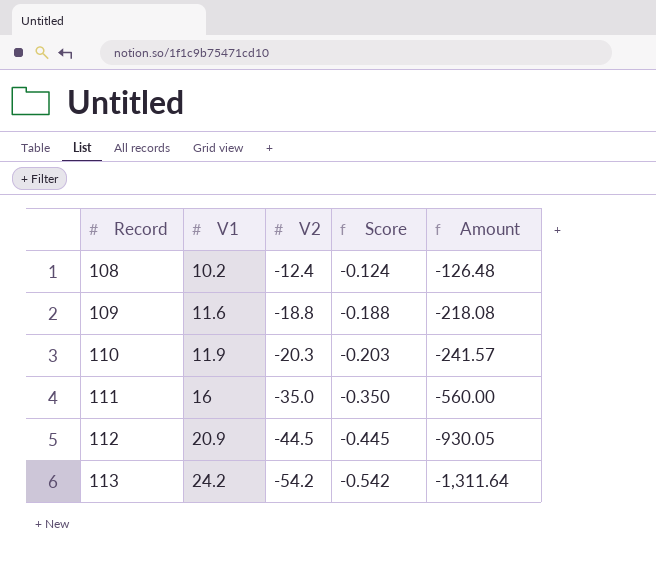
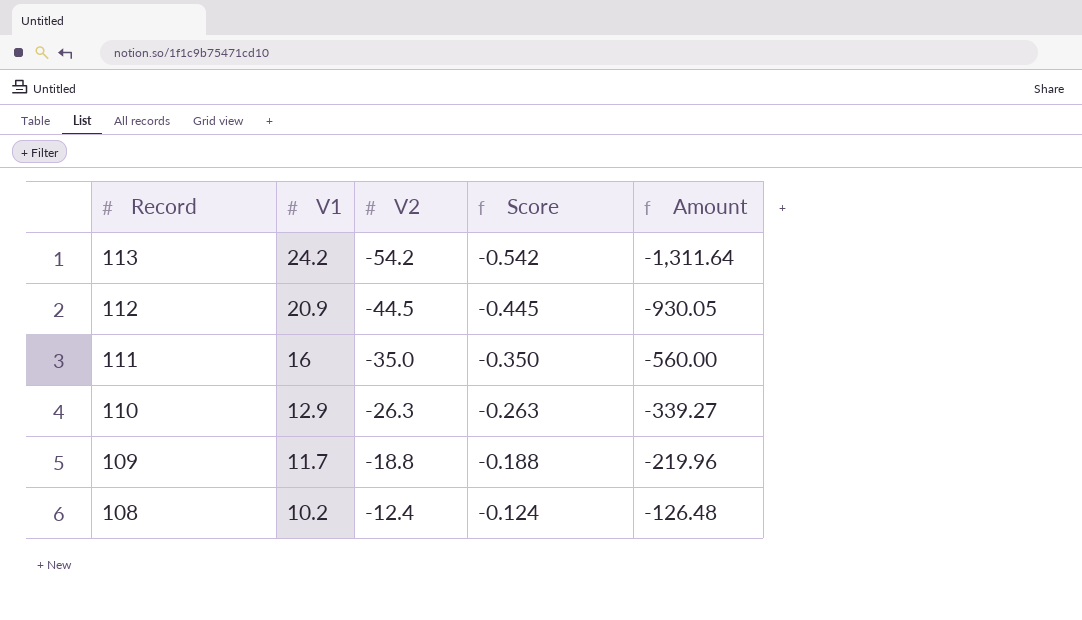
row order: Record ascending -> Record descending
110 | V1: 11.9 -> 12.9
110 | V2: -20.3 -> -26.3
110 | Score: -0.203 -> -0.263
110 | Amount: -241.57 -> -339.27
109 | V1: 11.6 -> 11.7
109 | Amount: -218.08 -> -219.96

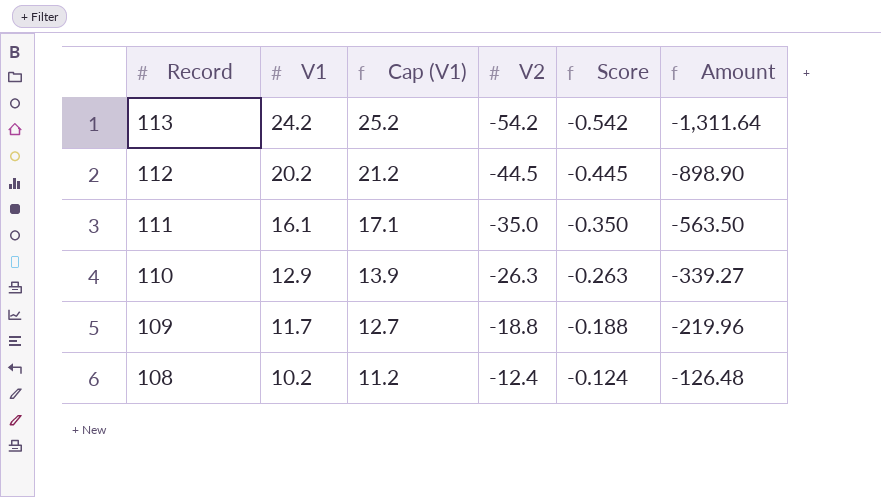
column Cap (V1) | formula: none -> [V1] + 1
112 | V1: 20.9 -> 20.2
112 | Amount: -930.05 -> -898.90
111 | V1: 16 -> 16.1
111 | Amount: -560.00 -> -563.50

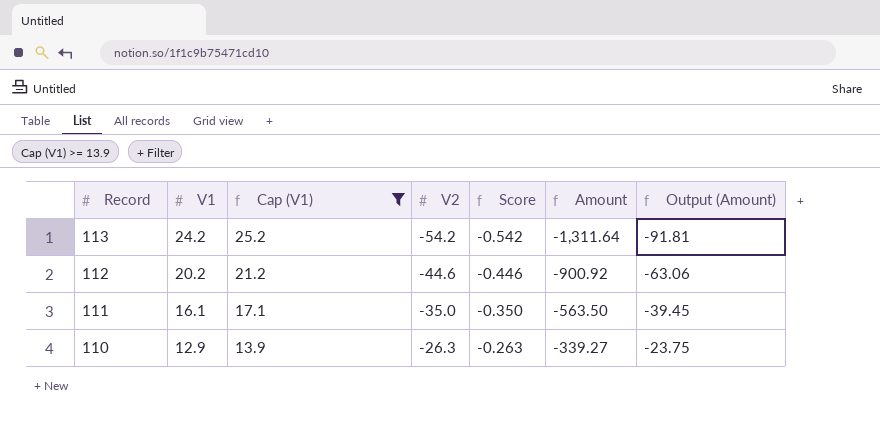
filter: none -> Cap (V1) >= 13.9
column Output (Amount) | formula: none -> [Amount] * 0.07
112 | V2: -44.5 -> -44.6
112 | Score: -0.445 -> -0.446
112 | Amount: -898.90 -> -900.92

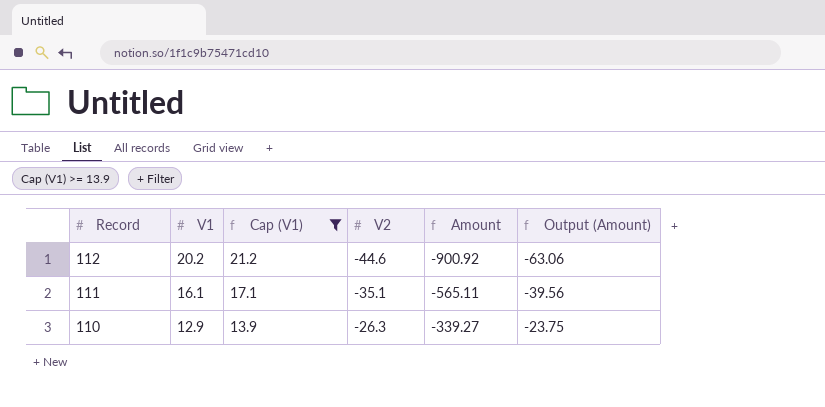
column Score | formula: [V2] * 0.01 -> none
row 113: 24.2 | 25.2 | -54.2 | -0.542 | -1,311.64 | -91.81 -> none
111 | V2: -35.0 -> -35.1
111 | Amount: -563.50 -> -565.11
111 | Output (Amount): -39.45 -> -39.56

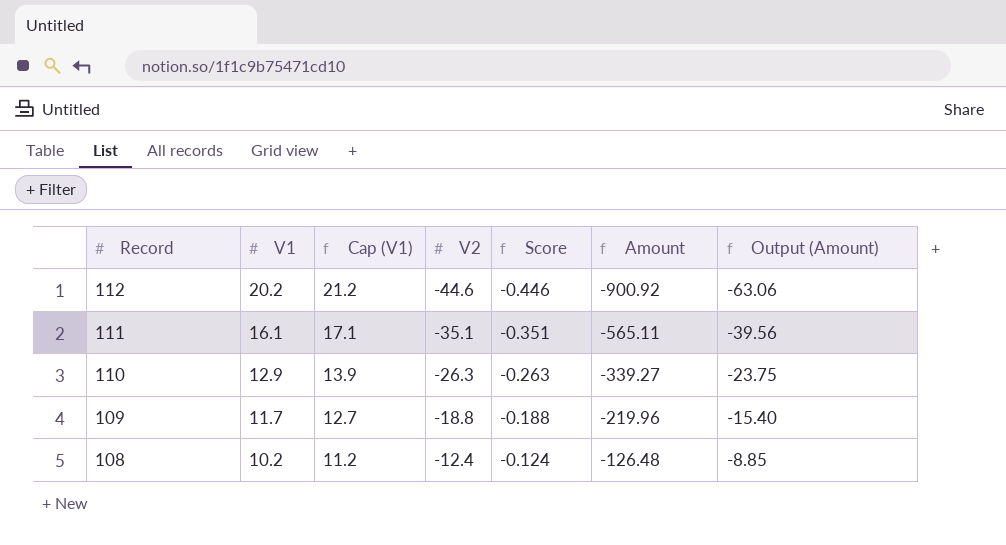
filter: Cap (V1) >= 13.9 -> none
column Score | formula: none -> [V2] * 0.01

